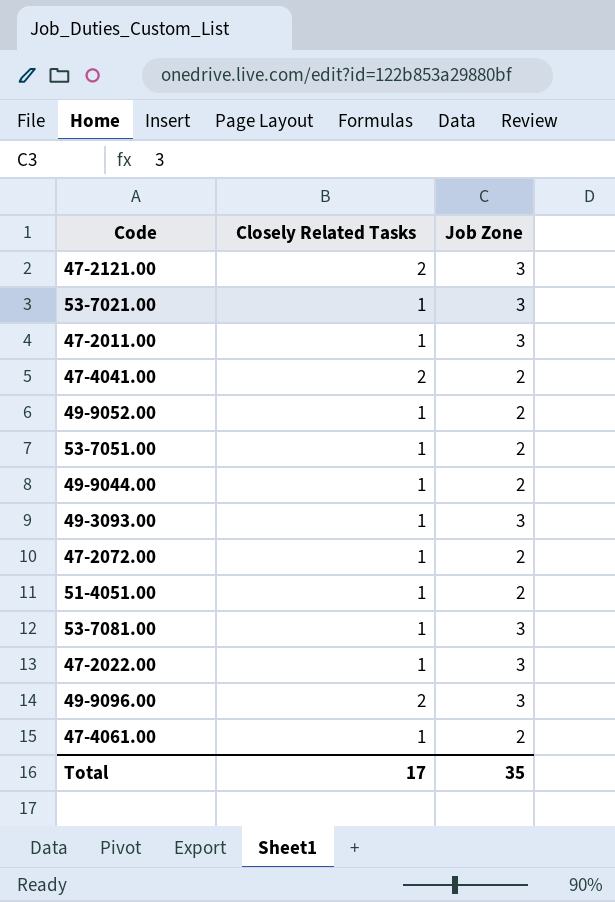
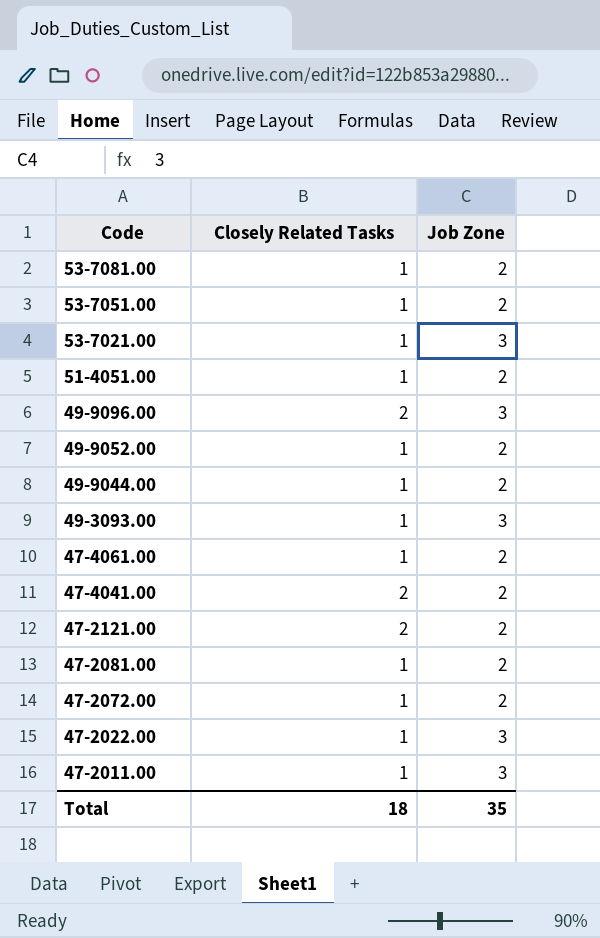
row order: none -> Code descending
53-7081.00 | Job Zone: 3 -> 2
47-2121.00 | Job Zone: 3 -> 2
row 47-2081.00: none -> 1 | 2
Total | Closely Related Tasks: 17 -> 18

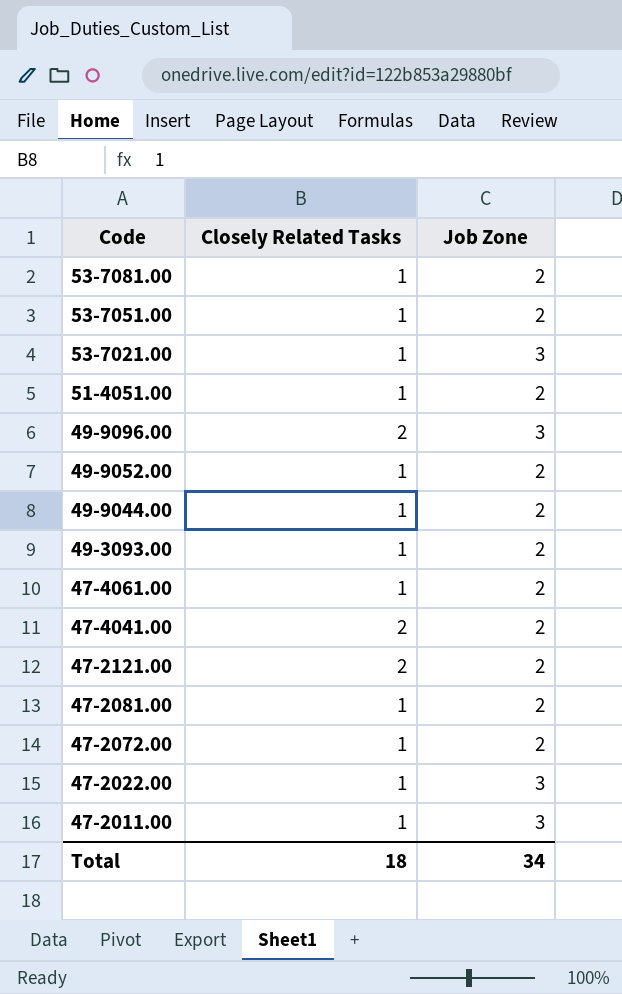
49-3093.00 | Job Zone: 3 -> 2
Total | Job Zone: 35 -> 34

